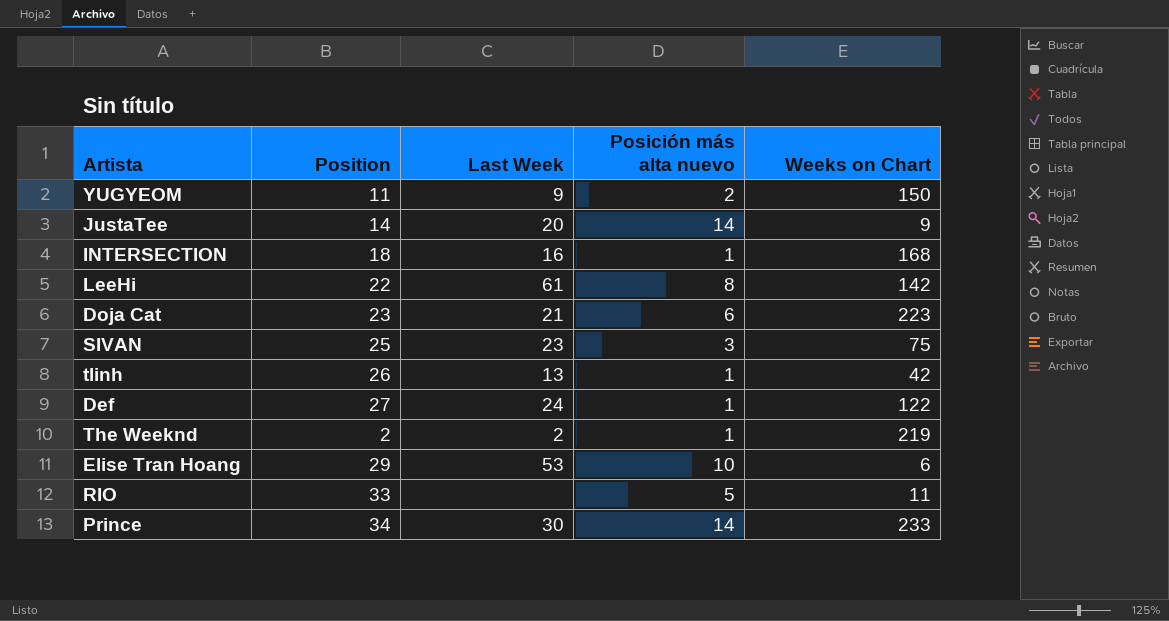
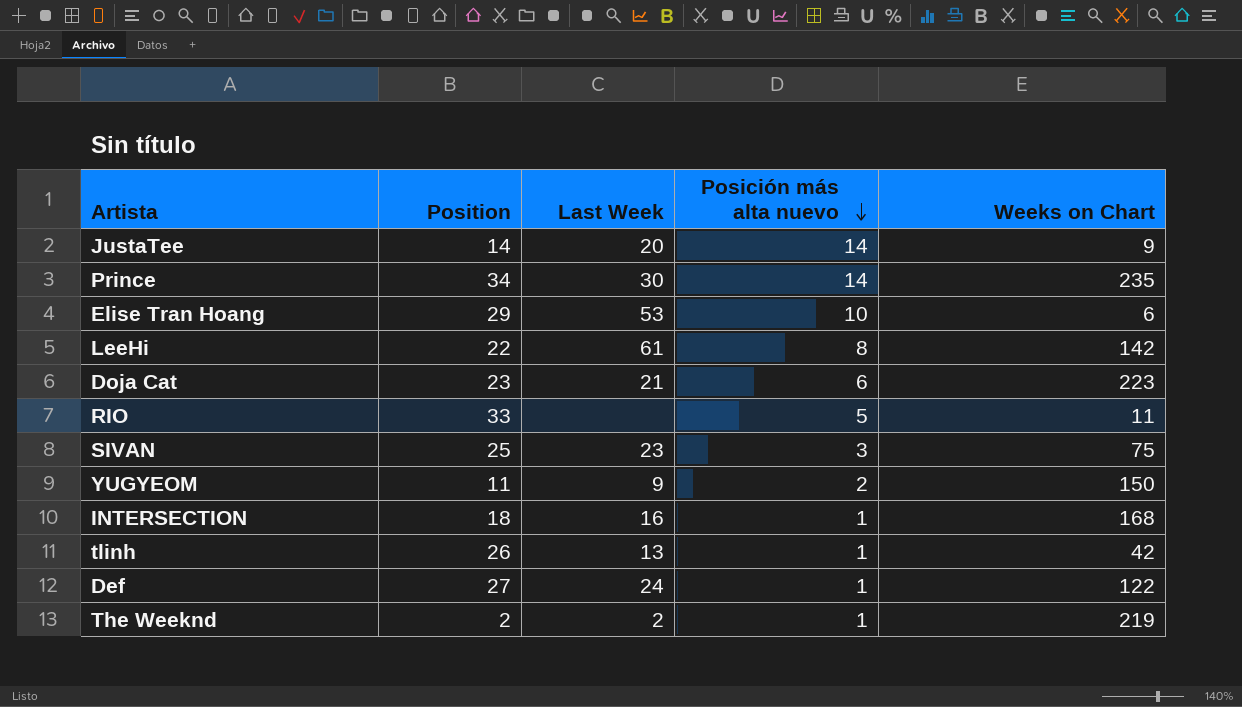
row order: none -> Posición más alta nuevo descending
Prince | Weeks on Chart: 233 -> 235

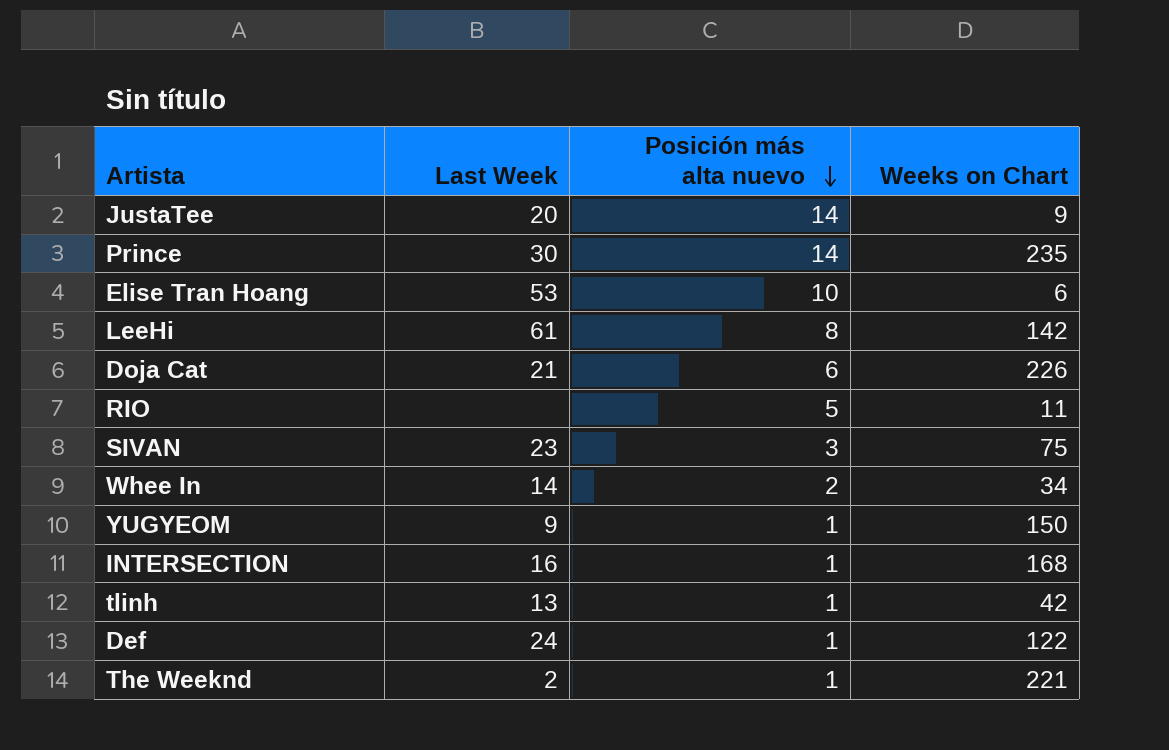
column Position | position: 2 -> none
Doja Cat | Weeks on Chart: 223 -> 226
row Whee In: none -> 14 | 2 | 34
YUGYEOM | Posición más alta nuevo: 2 -> 1
The Weeknd | Weeks on Chart: 219 -> 221

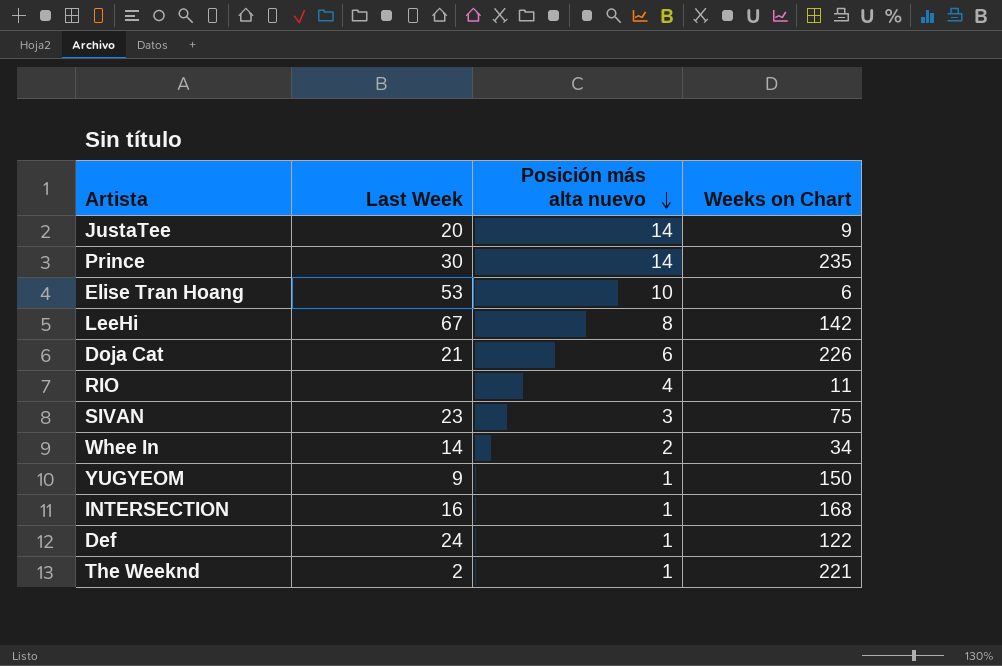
row tlinh: 13 | 1 | 42 -> none
LeeHi | Last Week: 61 -> 67
RIO | Posición más alta nuevo: 5 -> 4

